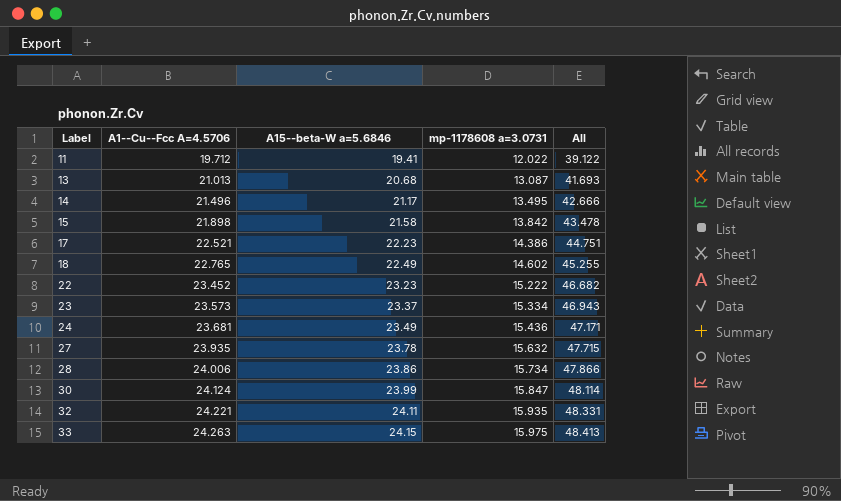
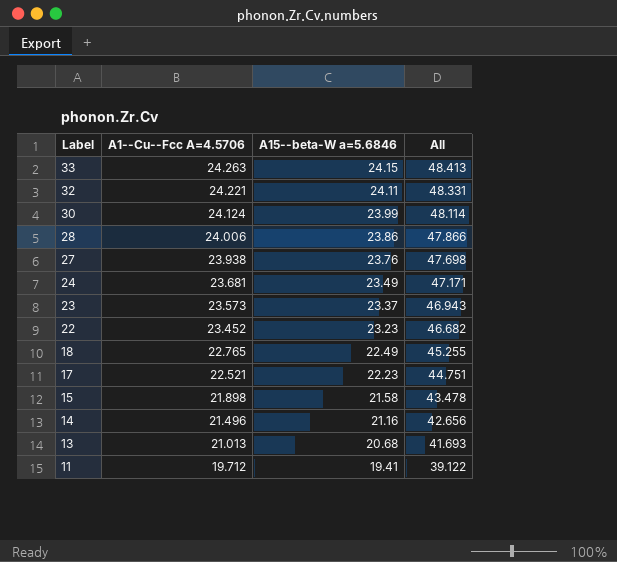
row order: Label ascending -> Label descending
column mp-1178608 a=3.0731 | position: 4 -> none
27 | A1--Cu--Fcc A=4.5706: 23.935 -> 23.938
27 | A15--beta-W a=5.6846: 23.78 -> 23.76
27 | All: 47.715 -> 47.698
14 | A15--beta-W a=5.6846: 21.17 -> 21.16
14 | All: 42.666 -> 42.656

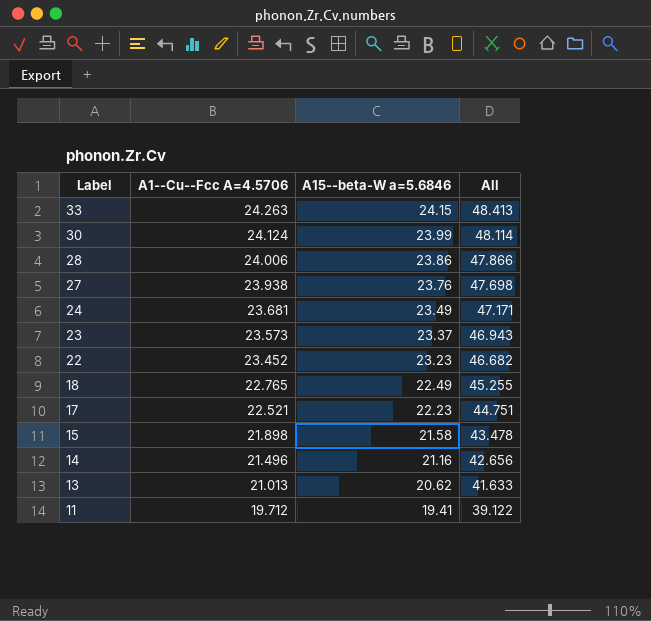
row 32: 24.221 | 24.11 | 48.331 -> none
13 | A15--beta-W a=5.6846: 20.68 -> 20.62
13 | All: 41.693 -> 41.633

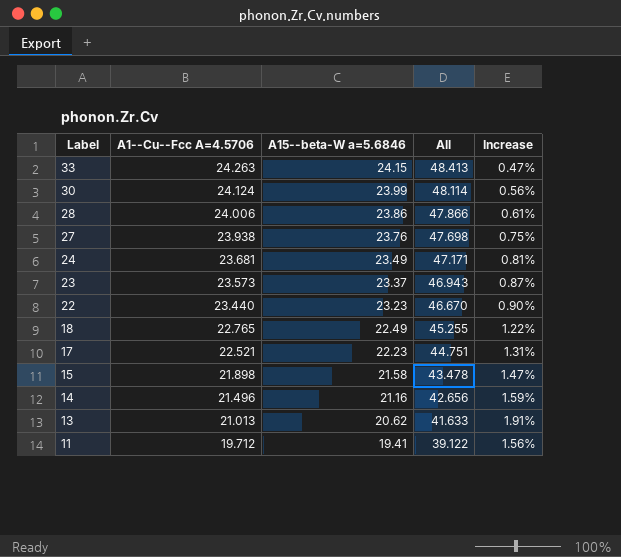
column Increase | formula: none -> ([A1--Cu--Fcc A=4.5706] - [A15--beta-W a=5.6846]) / [A15--beta-W a=5.6846]
22 | A1--Cu--Fcc A=4.5706: 23.452 -> 23.440
22 | All: 46.682 -> 46.670

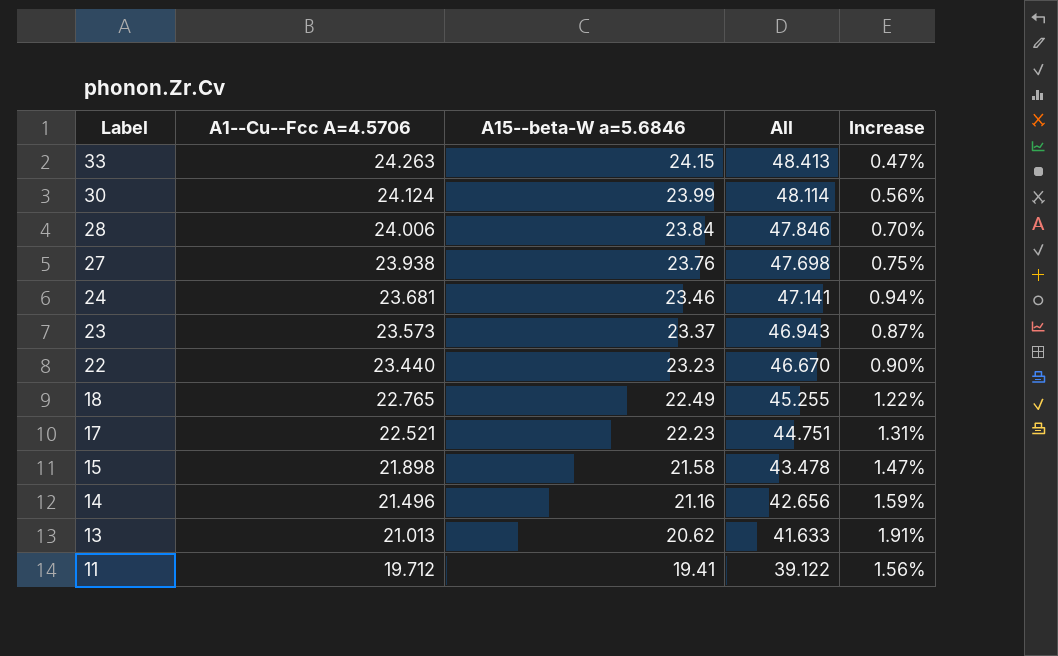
28 | A15--beta-W a=5.6846: 23.86 -> 23.84
28 | All: 47.866 -> 47.846
28 | Increase: 0.61% -> 0.70%
24 | A15--beta-W a=5.6846: 23.49 -> 23.46
24 | All: 47.171 -> 47.141
24 | Increase: 0.81% -> 0.94%

